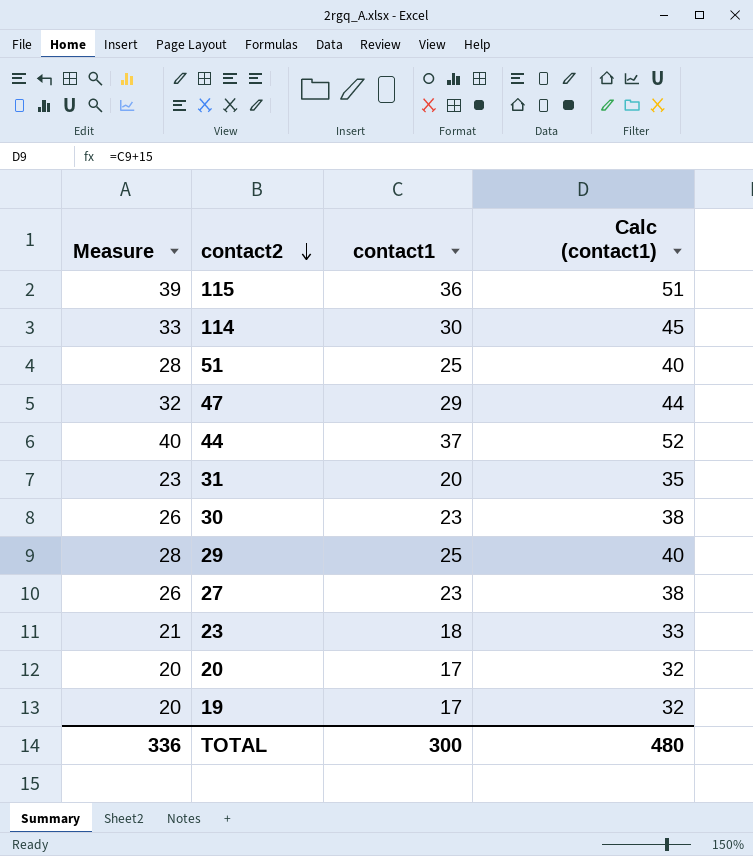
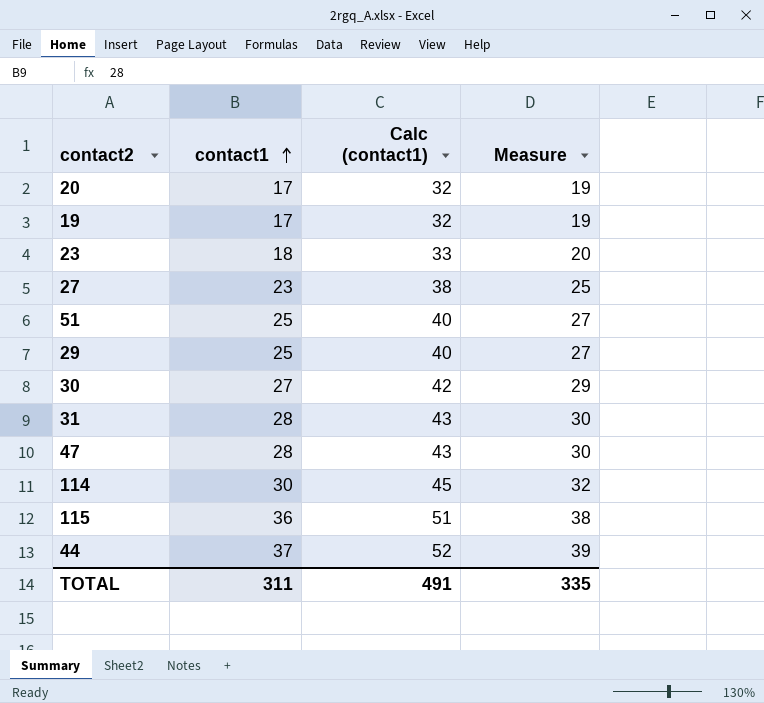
row order: contact2 descending -> contact1 ascending
column Measure | formula: [contact1] + 3 -> [contact1] + 2
column Measure | position: 1 -> 4
30 | contact1: 23 -> 27
30 | Calc (contact1): 38 -> 42
31 | contact1: 20 -> 28
31 | Calc (contact1): 35 -> 43
47 | contact1: 29 -> 28
47 | Calc (contact1): 44 -> 43
TOTAL | contact1: 300 -> 311
TOTAL | Calc (contact1): 480 -> 491
TOTAL | Measure: 336 -> 335

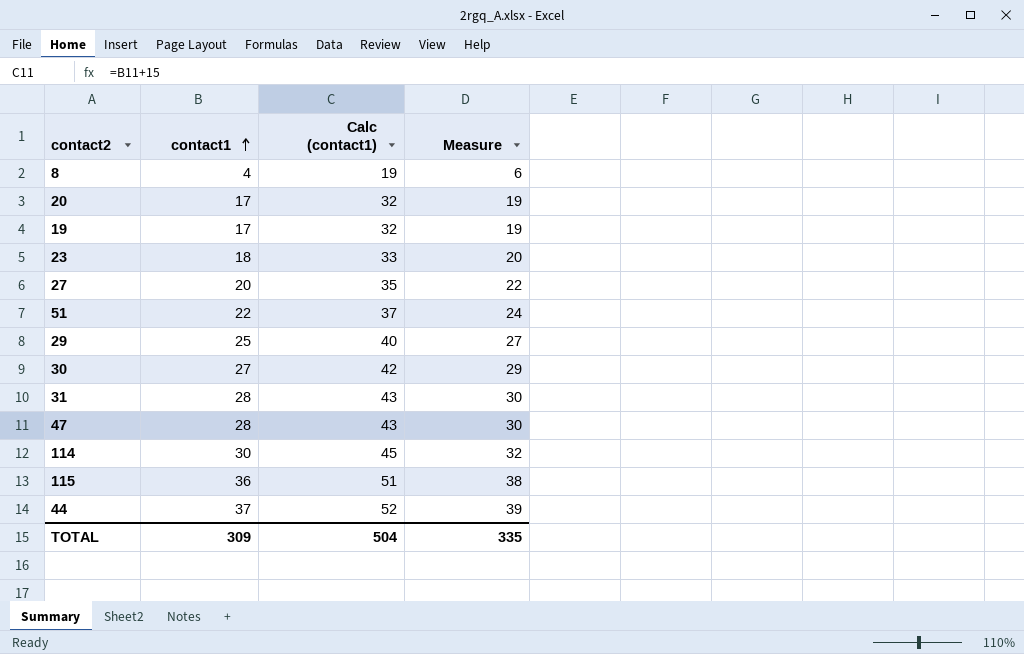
row 8: none -> 4 | 19 | 6
27 | contact1: 23 -> 20
27 | Calc (contact1): 38 -> 35
27 | Measure: 25 -> 22
51 | contact1: 25 -> 22
51 | Calc (contact1): 40 -> 37
51 | Measure: 27 -> 24
TOTAL | contact1: 311 -> 309
TOTAL | Calc (contact1): 491 -> 504

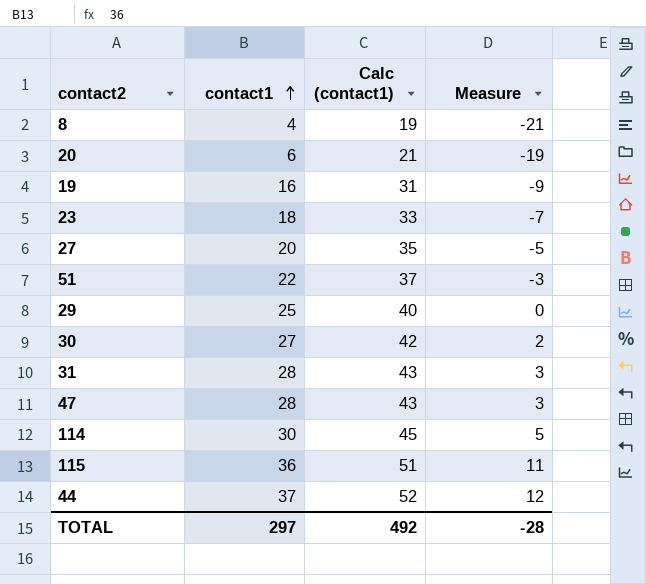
column Measure | formula: [contact1] + 2 -> [contact1] - 25
20 | contact1: 17 -> 6
20 | Calc (contact1): 32 -> 21
19 | contact1: 17 -> 16
19 | Calc (contact1): 32 -> 31
TOTAL | contact1: 309 -> 297
TOTAL | Calc (contact1): 504 -> 492
TOTAL | Measure: 335 -> -28

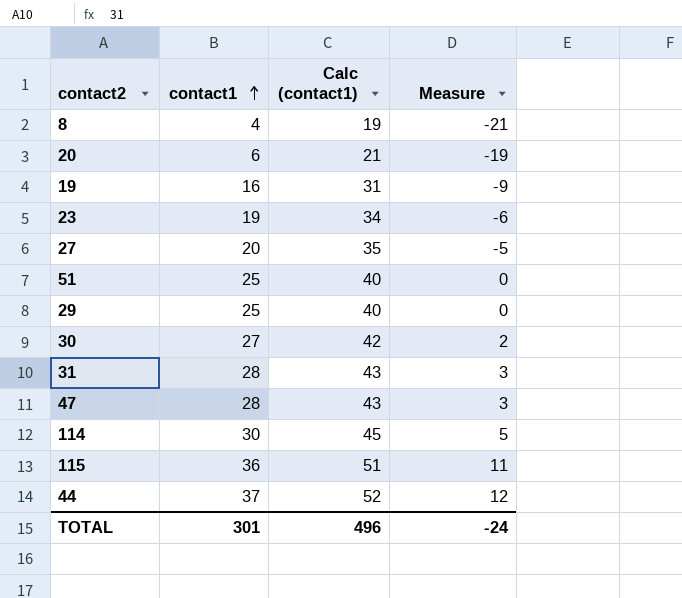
23 | contact1: 18 -> 19
23 | Calc (contact1): 33 -> 34
23 | Measure: -7 -> -6
51 | contact1: 22 -> 25
51 | Calc (contact1): 37 -> 40
51 | Measure: -3 -> 0
TOTAL | contact1: 297 -> 301
TOTAL | Calc (contact1): 492 -> 496
TOTAL | Measure: -28 -> -24

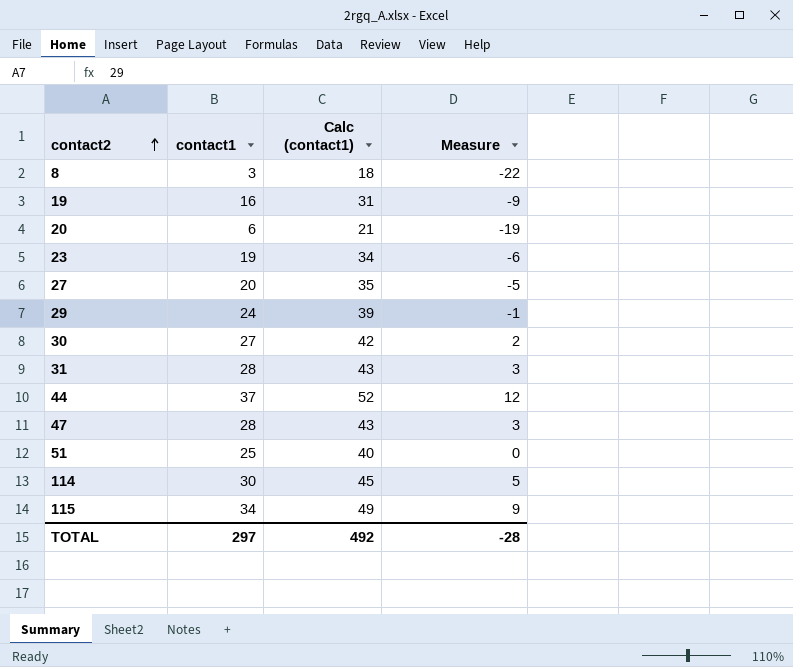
row order: contact1 ascending -> contact2 ascending
8 | contact1: 4 -> 3
8 | Calc (contact1): 19 -> 18
8 | Measure: -21 -> -22
29 | contact1: 25 -> 24
29 | Calc (contact1): 40 -> 39
29 | Measure: 0 -> -1
115 | contact1: 36 -> 34
115 | Calc (contact1): 51 -> 49
115 | Measure: 11 -> 9
TOTAL | contact1: 301 -> 297
TOTAL | Calc (contact1): 496 -> 492
TOTAL | Measure: -24 -> -28

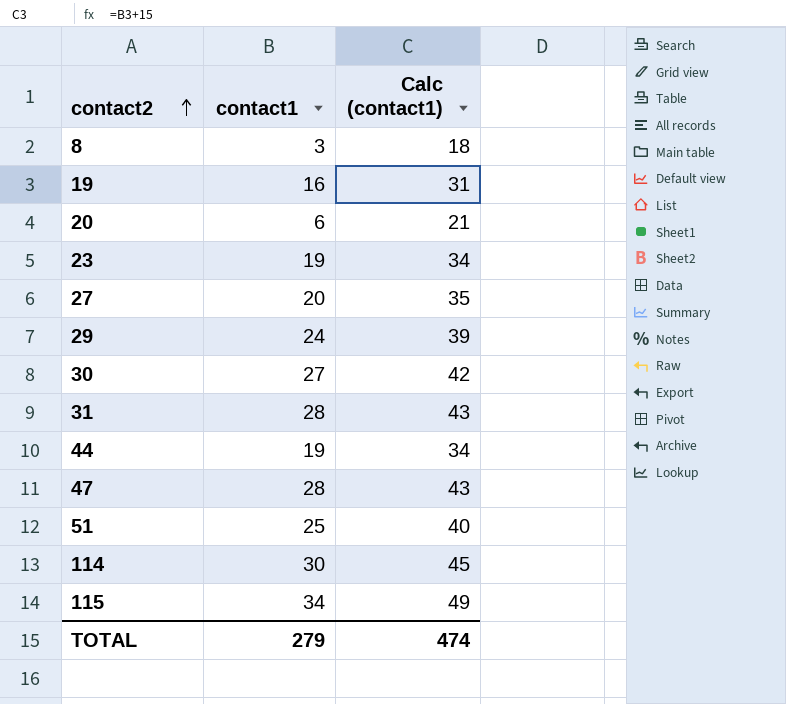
column Measure | formula: [contact1] - 25 -> none
44 | contact1: 37 -> 19
44 | Calc (contact1): 52 -> 34
TOTAL | contact1: 297 -> 279
TOTAL | Calc (contact1): 492 -> 474

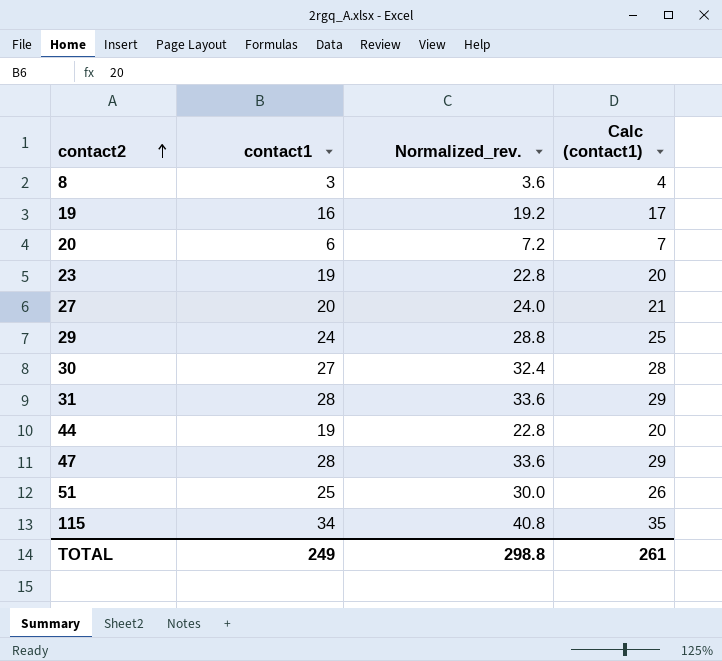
column Normalized_rev. | formula: none -> [contact1] * 1.2
column Calc (contact1) | formula: [contact1] + 15 -> [contact1] + 1
row 114: 30 | 45 -> none
TOTAL | contact1: 279 -> 249
TOTAL | Calc (contact1): 474 -> 261

